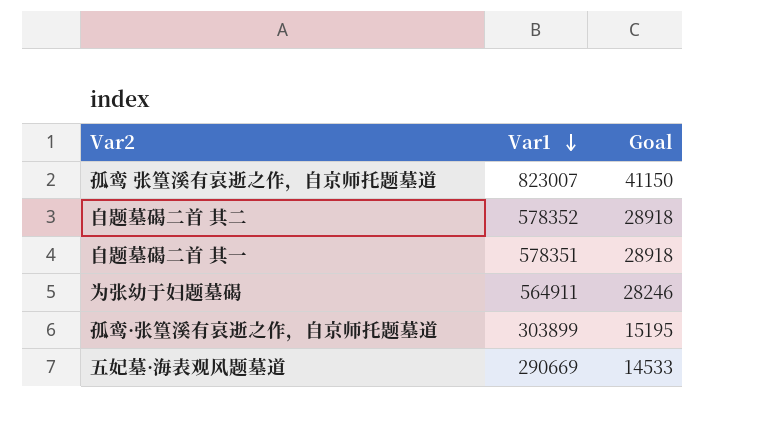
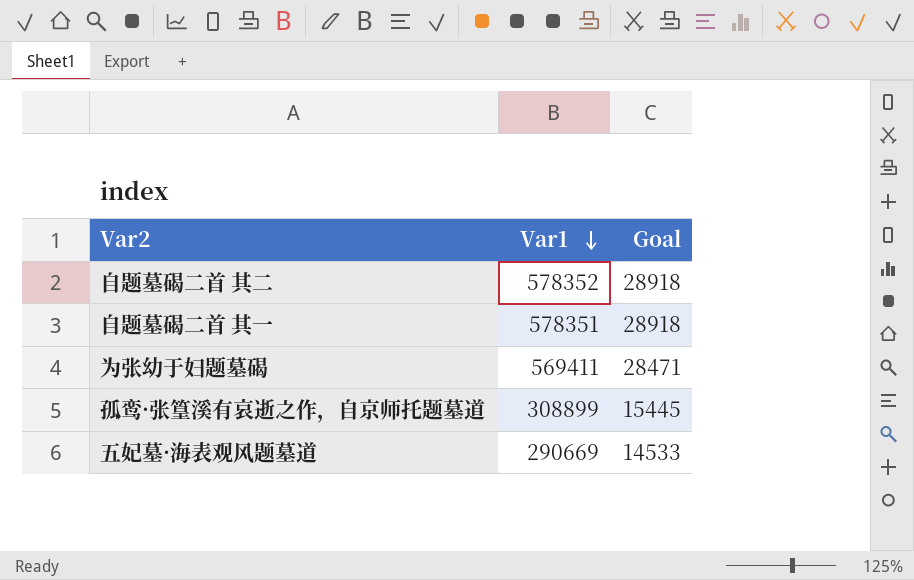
row 孤鸾 张篁溪有哀逝之作，自京师托题墓道: 823007 | 41150 -> none
为张幼于妇题墓碣 | Var1: 564911 -> 569411
为张幼于妇题墓碣 | Goal: 28246 -> 28471
孤鸾·张篁溪有哀逝之作，自京师托题墓道 | Var1: 303899 -> 308899
孤鸾·张篁溪有哀逝之作，自京师托题墓道 | Goal: 15195 -> 15445

